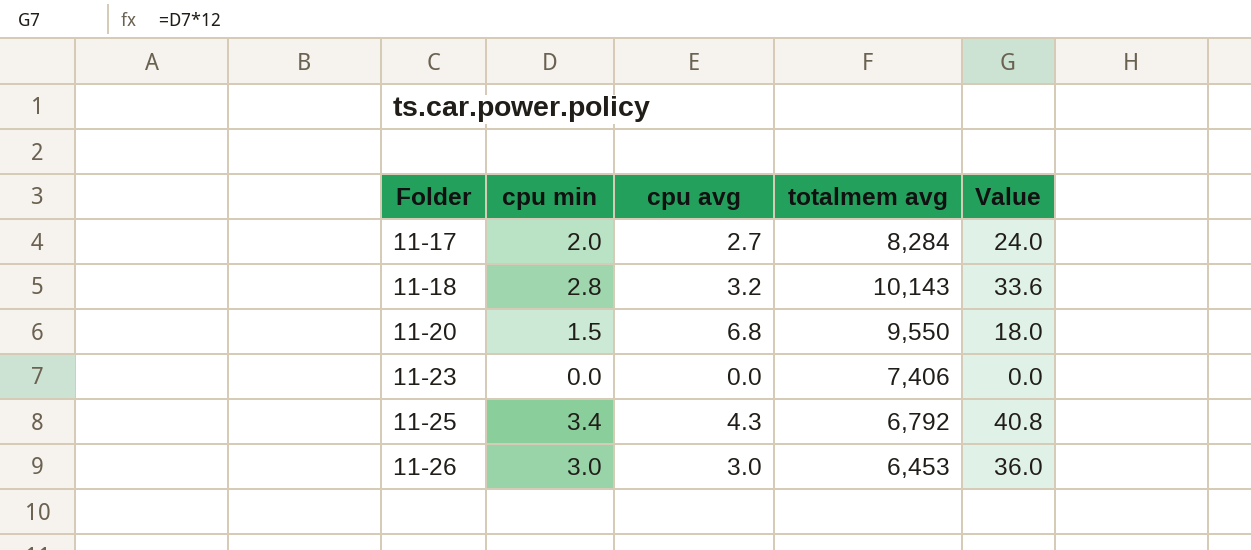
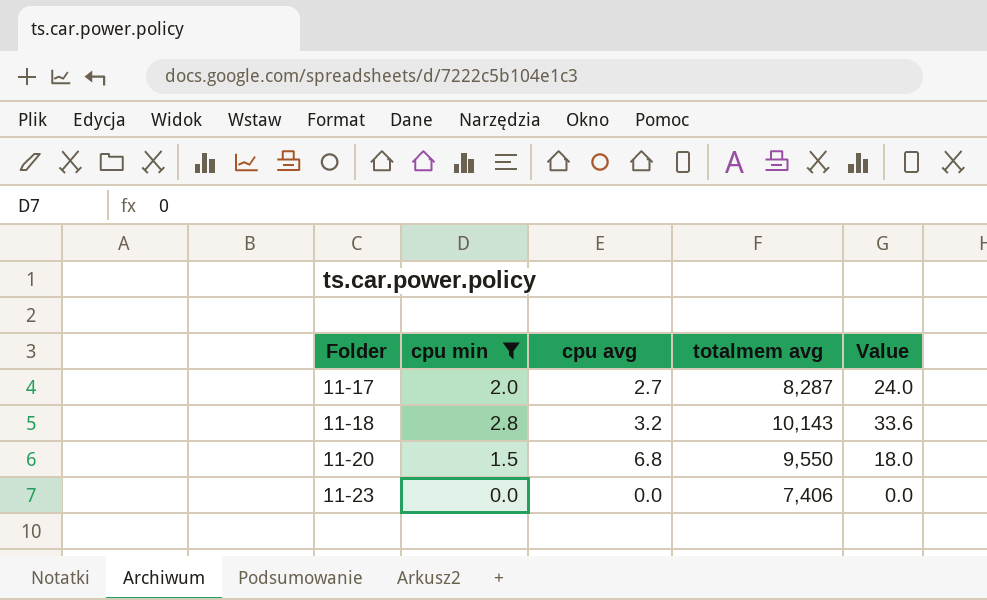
filter: none -> cpu min <= 2.8
11-17 | totalmem avg: 8,284 -> 8,287

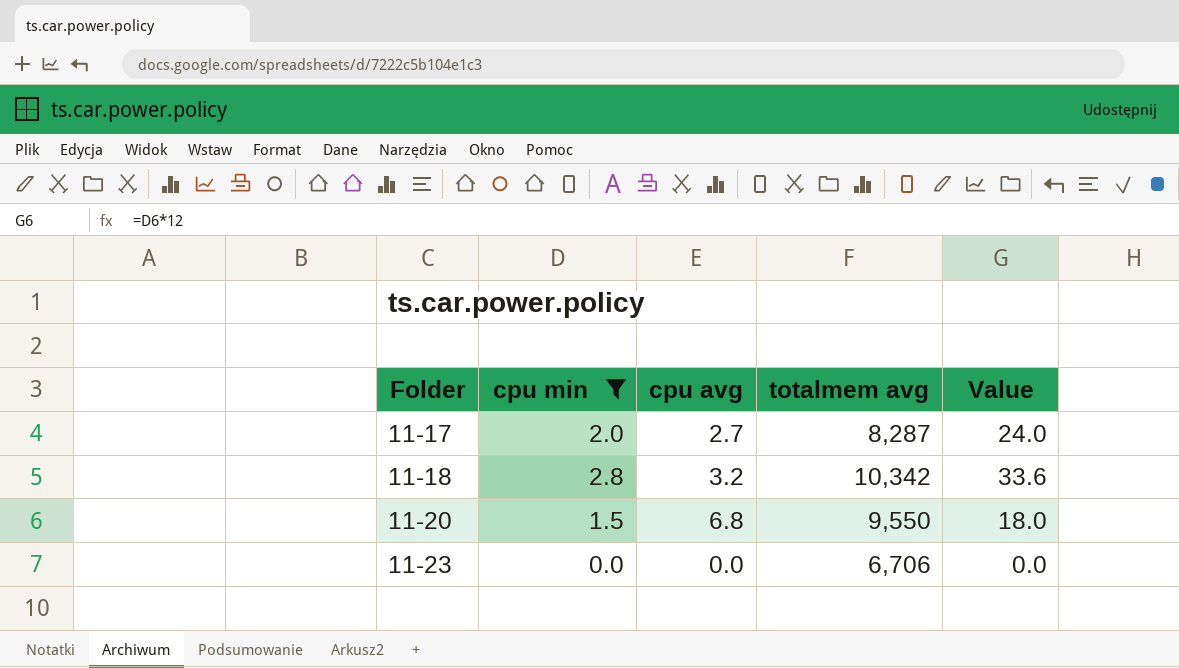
11-18 | totalmem avg: 10,143 -> 10,342
11-23 | totalmem avg: 7,406 -> 6,706

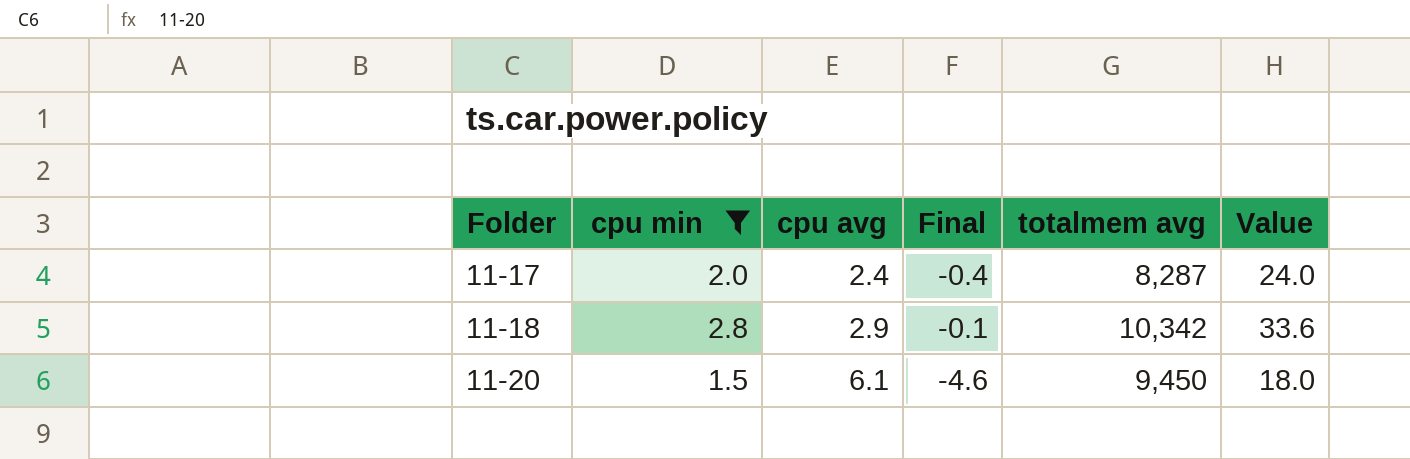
column Final | formula: none -> [cpu min] - [cpu avg]
row 11-23: 0.0 | 0.0 | 6,706 | 0.0 -> none
11-17 | cpu avg: 2.7 -> 2.4
11-18 | cpu avg: 3.2 -> 2.9
11-20 | cpu avg: 6.8 -> 6.1
11-20 | totalmem avg: 9,550 -> 9,450

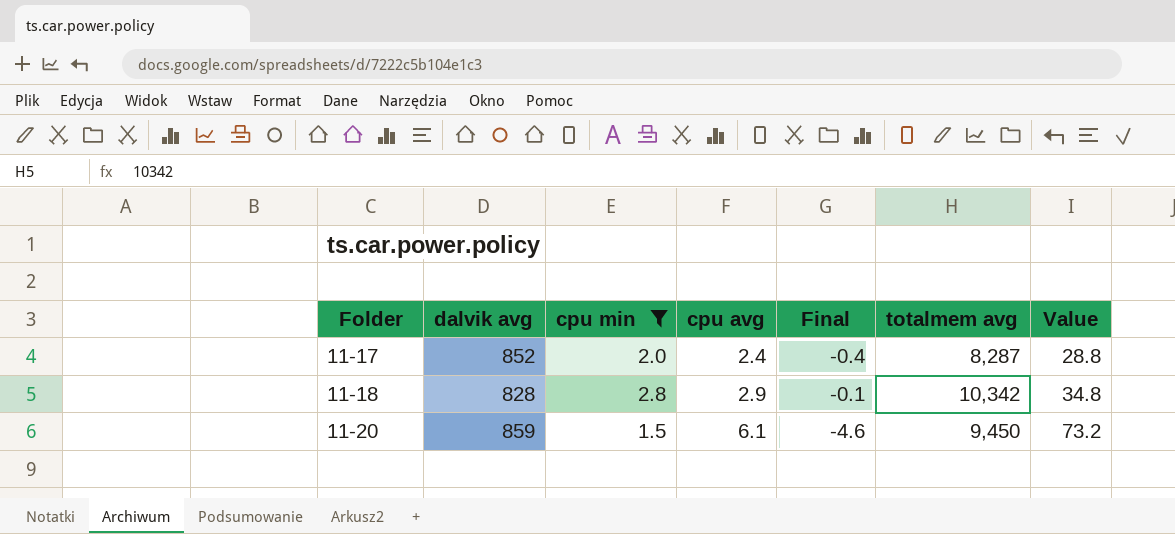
column dalvik avg | position: none -> 2
column Value | formula: [cpu min] * 12 -> [cpu avg] * 12

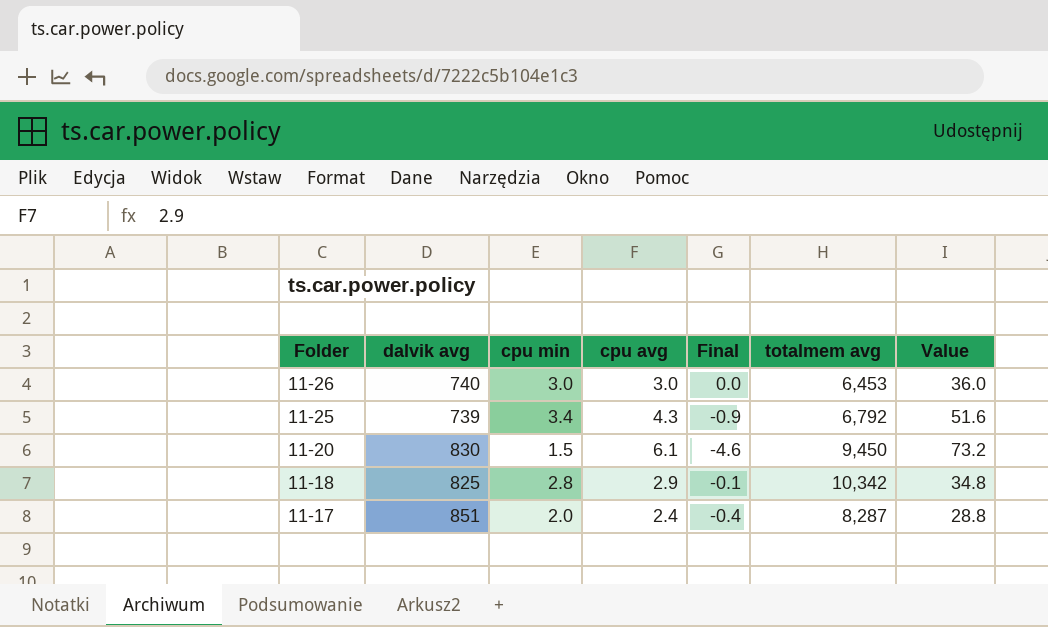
filter: cpu min <= 2.8 -> none
row order: Folder ascending -> Folder descending
11-20 | dalvik avg: 859 -> 830
11-18 | dalvik avg: 828 -> 825
11-17 | dalvik avg: 852 -> 851

